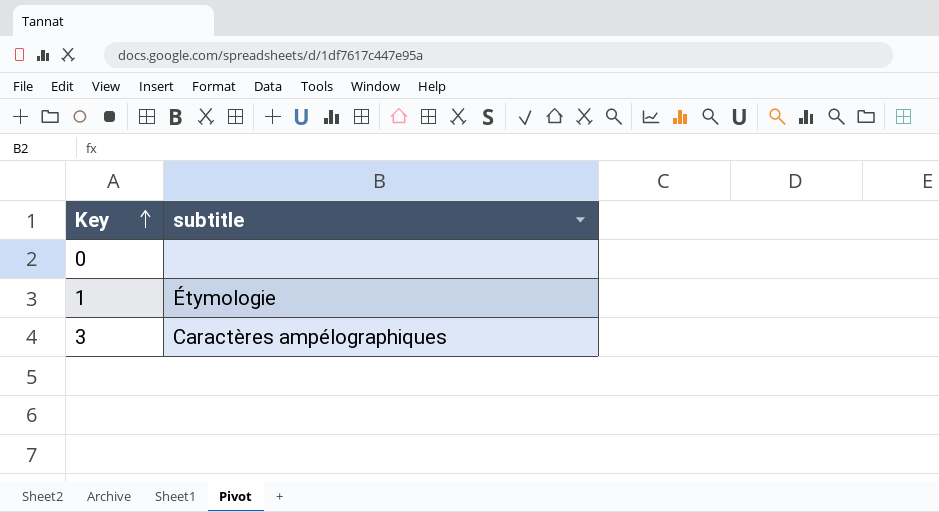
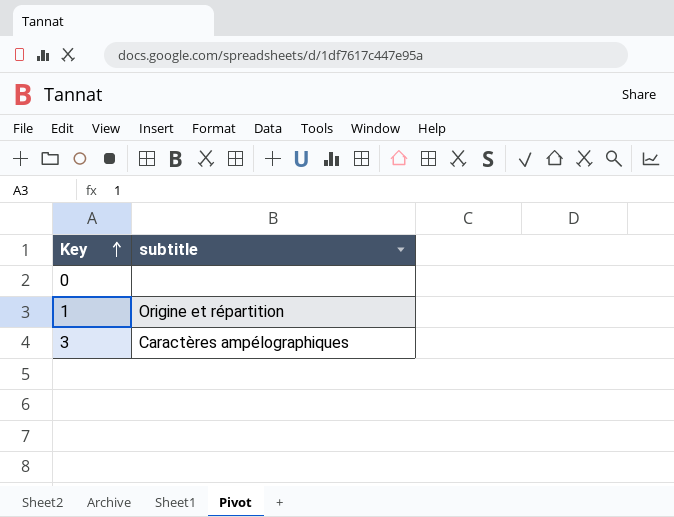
1 | subtitle: Étymologie -> Origine et répartition

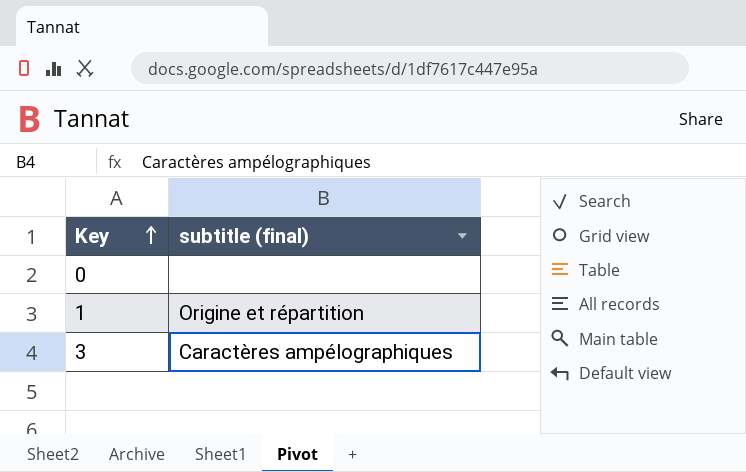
column name: subtitle -> subtitle (final)

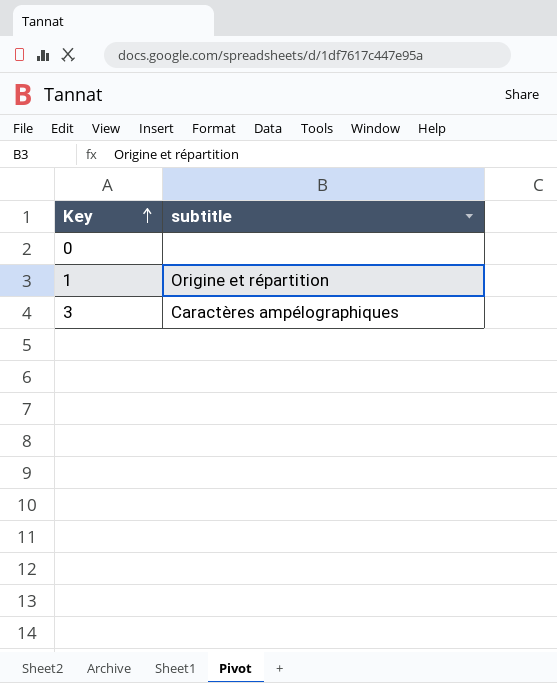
column name: subtitle (final) -> subtitle

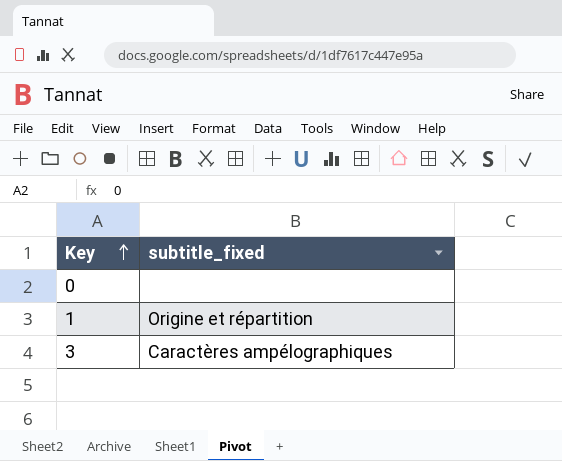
column name: subtitle -> subtitle_fixed

